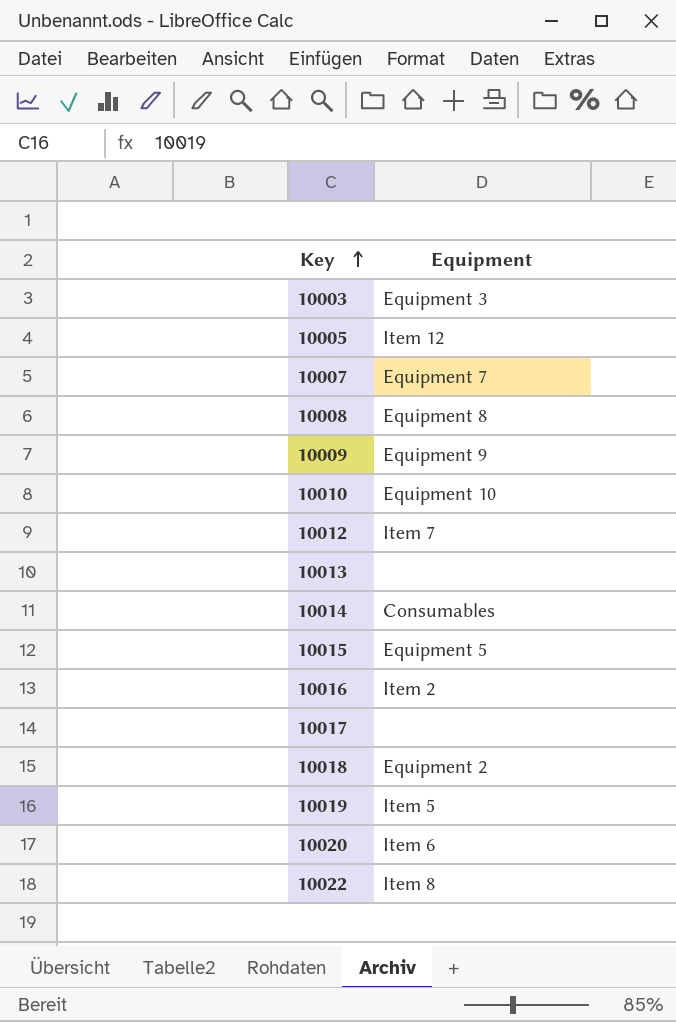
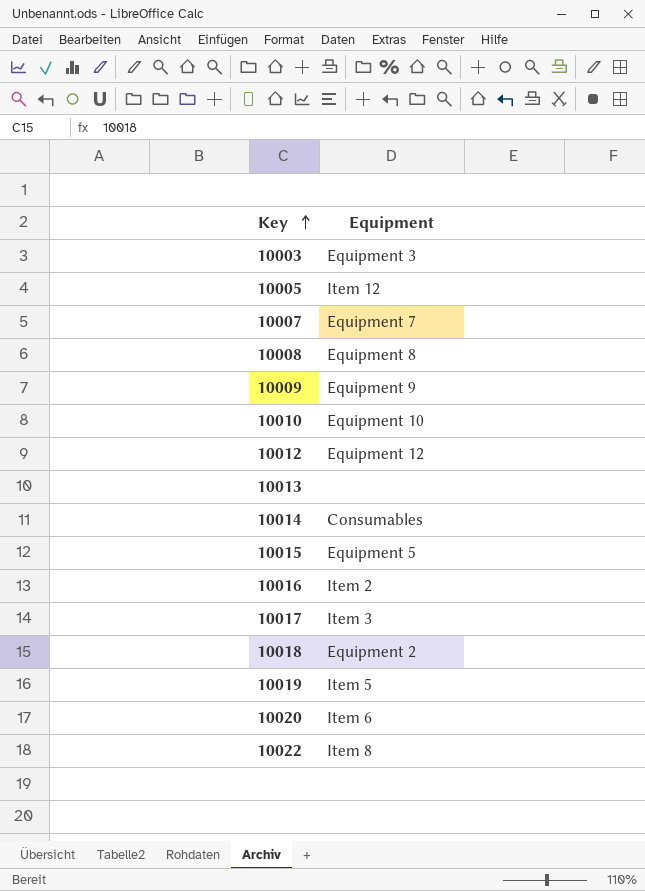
10012 | Equipment: Item 7 -> Equipment 12
10017 | Equipment: none -> Item 3

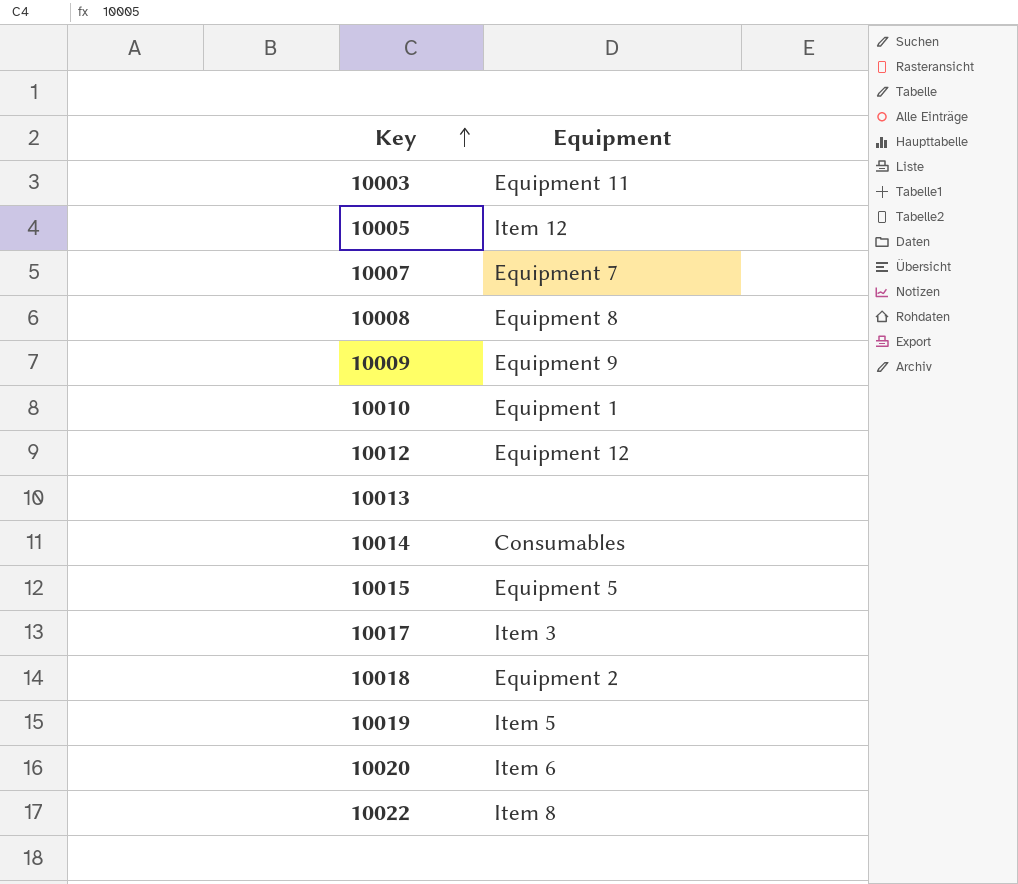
row 10016: Item 2 -> none
10003 | Equipment: Equipment 3 -> Equipment 11
10010 | Equipment: Equipment 10 -> Equipment 1

